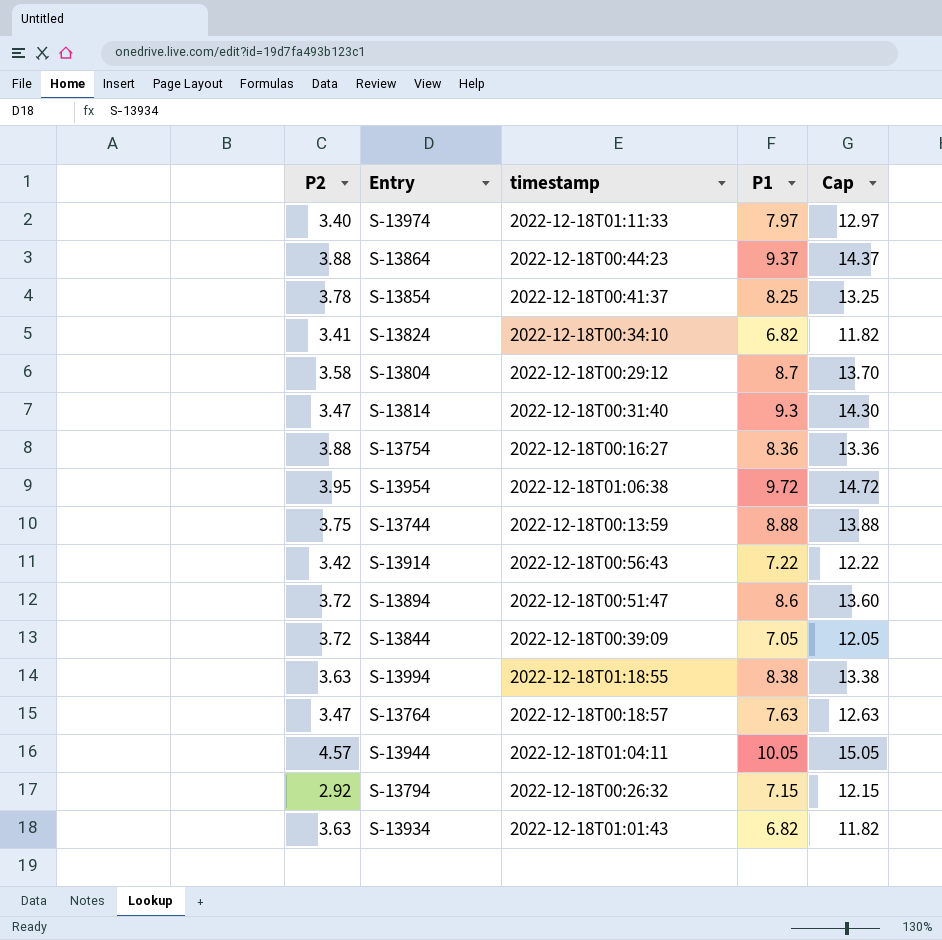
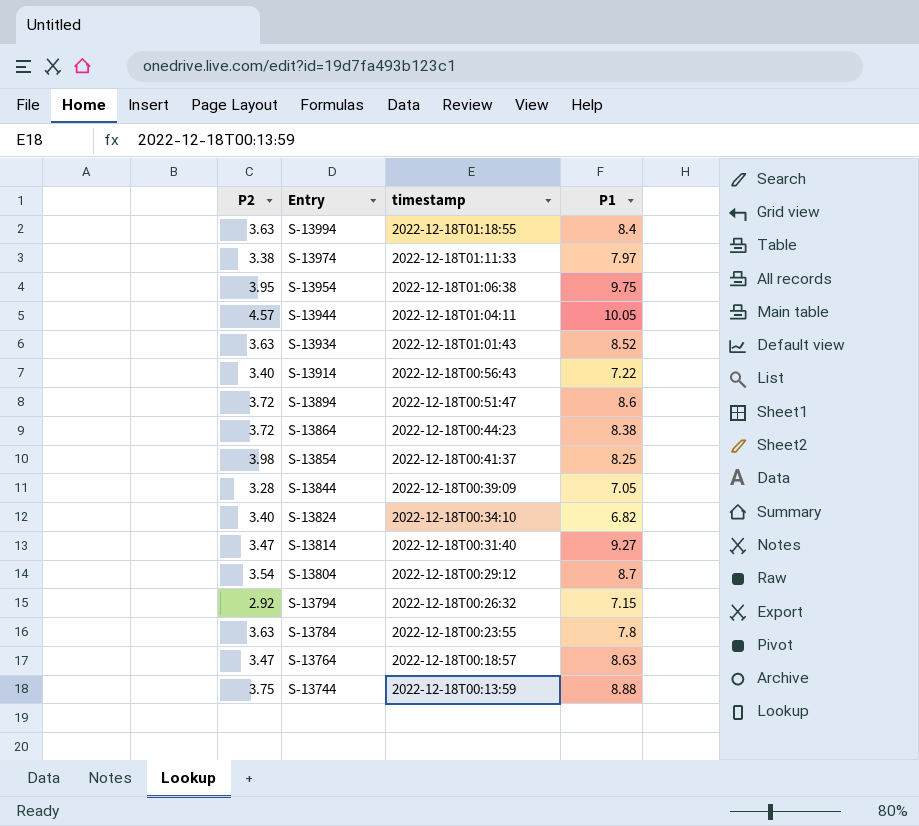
row order: none -> Entry descending
column Cap | formula: [P1] + 5 -> none
row S-13754: 3.88 | 2022-12-18T00:16:27 | 8.36 | 13.36 -> none
S-13994 | P1: 8.38 -> 8.4
S-13974 | P2: 3.40 -> 3.38
S-13954 | P1: 9.72 -> 9.75
S-13934 | P1: 6.82 -> 8.52
S-13914 | P2: 3.42 -> 3.40
S-13864 | P2: 3.88 -> 3.72
S-13864 | P1: 9.37 -> 8.38
S-13854 | P2: 3.78 -> 3.98
S-13844 | P2: 3.72 -> 3.28
S-13824 | P2: 3.41 -> 3.40
S-13814 | P1: 9.3 -> 9.27
S-13804 | P2: 3.58 -> 3.54
row S-13784: none -> 3.63 | 2022-12-18T00:23:55 | 7.8
S-13764 | P1: 7.63 -> 8.63

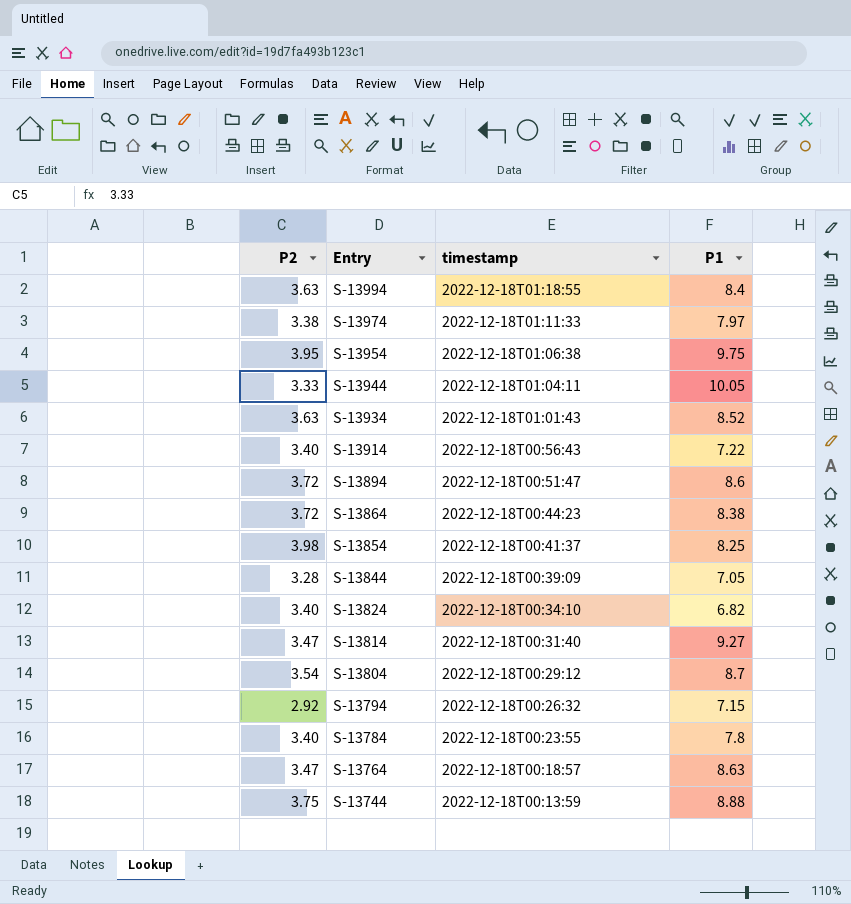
S-13944 | P2: 4.57 -> 3.33
S-13784 | P2: 3.63 -> 3.40

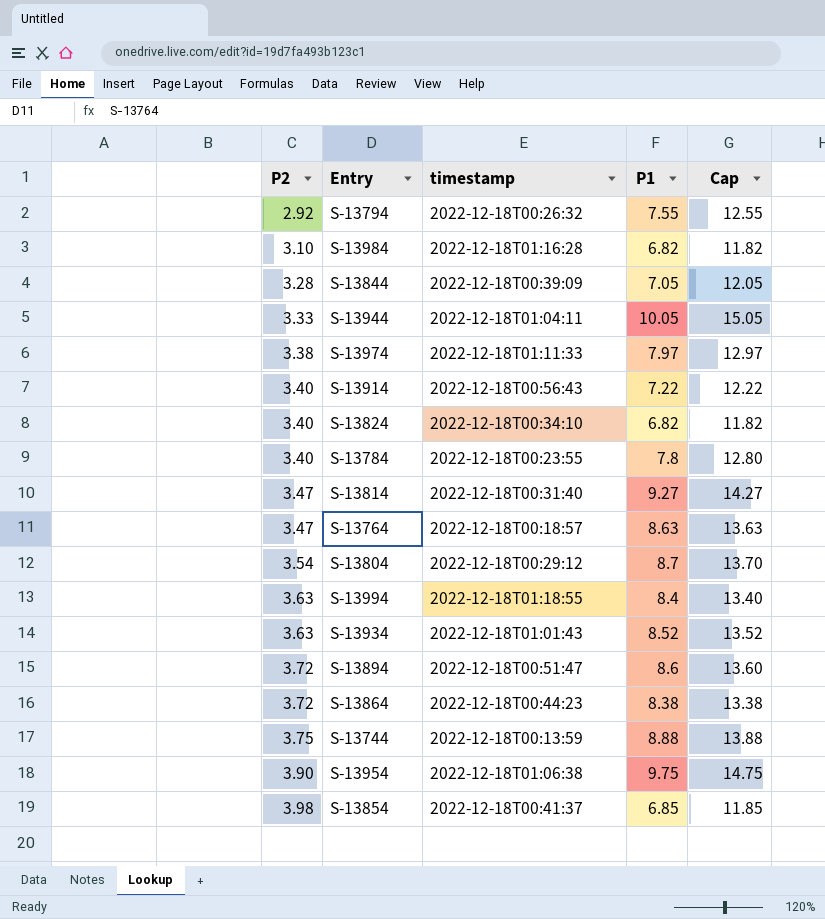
row order: Entry descending -> P2 ascending
column Cap | formula: none -> [P1] + 5
S-13794 | P1: 7.15 -> 7.55
row S-13984: none -> 3.10 | 2022-12-18T01:16:28 | 6.82 | 11.82
S-13954 | P2: 3.95 -> 3.90
S-13854 | P1: 8.25 -> 6.85

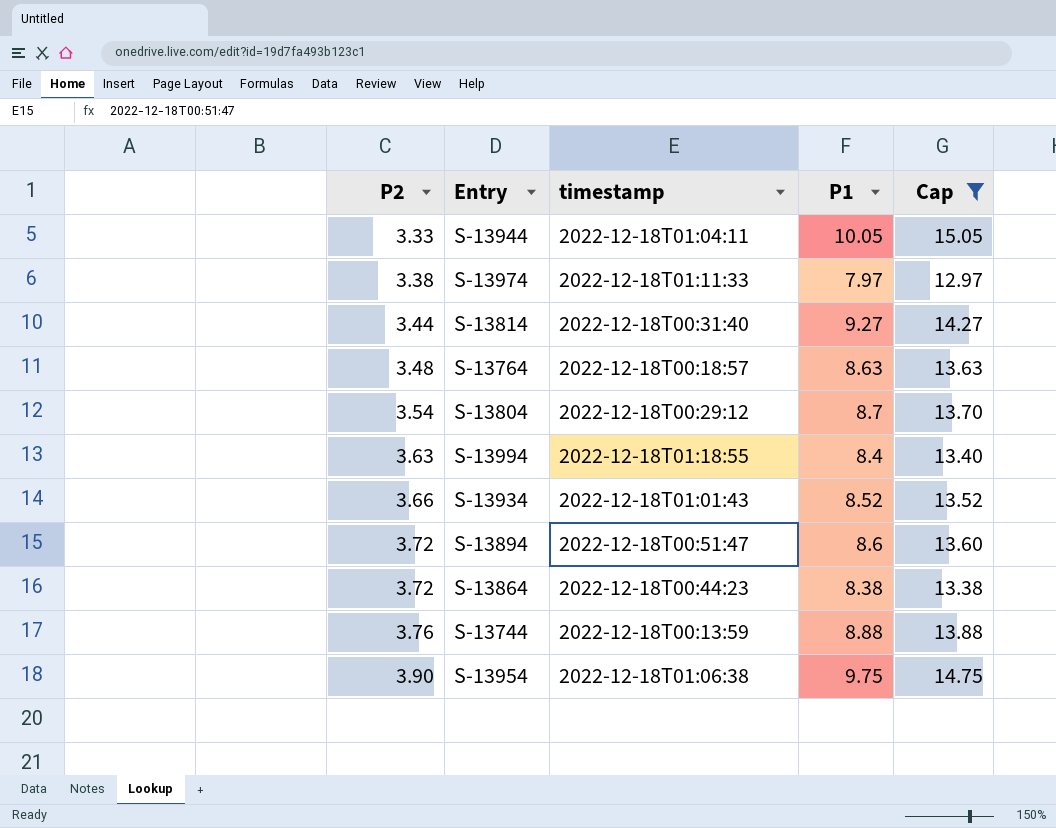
filter: none -> Cap >= 12.97
S-13814 | P2: 3.47 -> 3.44
S-13764 | P2: 3.47 -> 3.48
S-13934 | P2: 3.63 -> 3.66
S-13744 | P2: 3.75 -> 3.76

